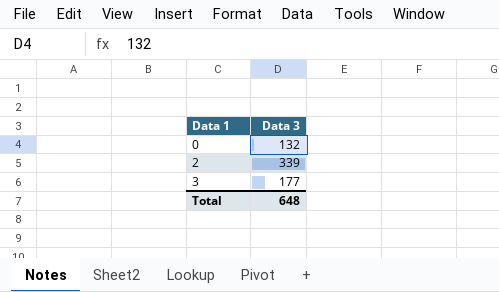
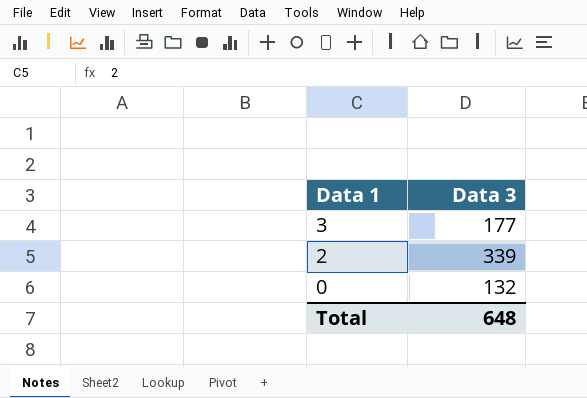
row order: Data 1 ascending -> Data 1 descending

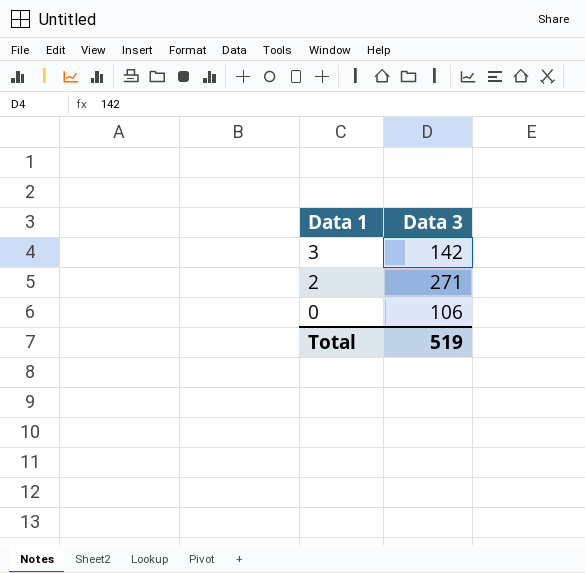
3 | Data 3: 177 -> 142
2 | Data 3: 339 -> 271
0 | Data 3: 132 -> 106
Total | Data 3: 648 -> 519

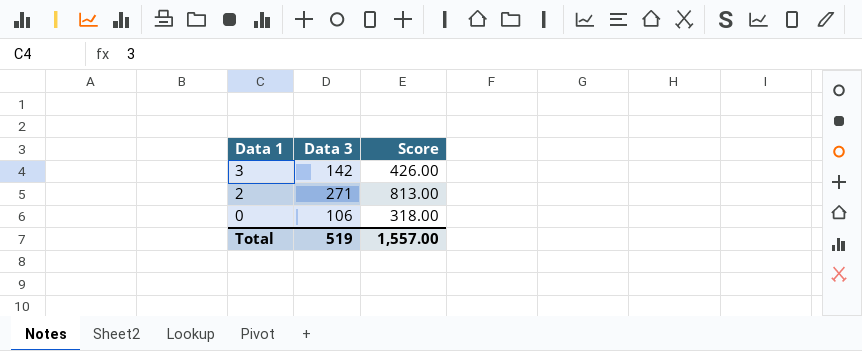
column Score | formula: none -> [Data 3] * 3

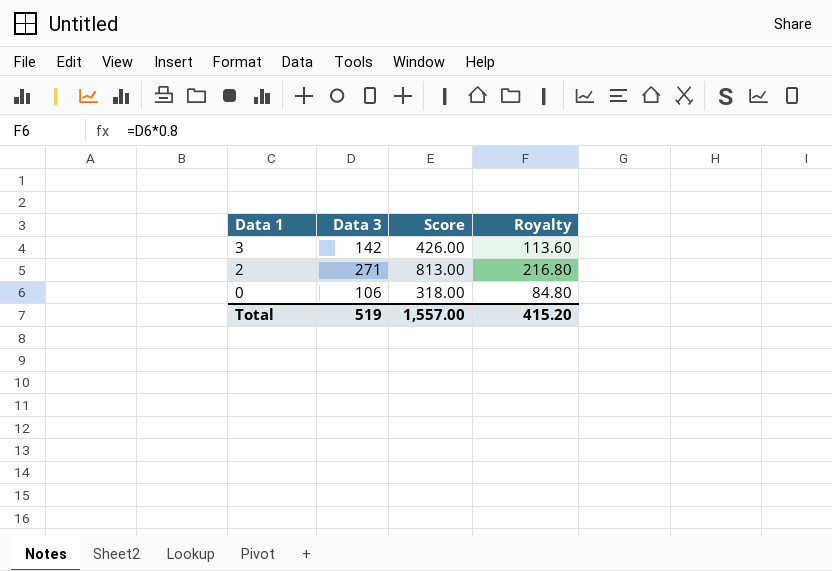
column Royalty | formula: none -> [Data 3] * 0.8

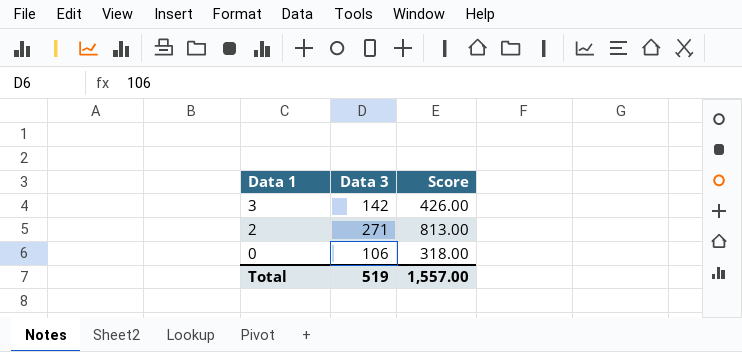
column Royalty | formula: [Data 3] * 0.8 -> none

